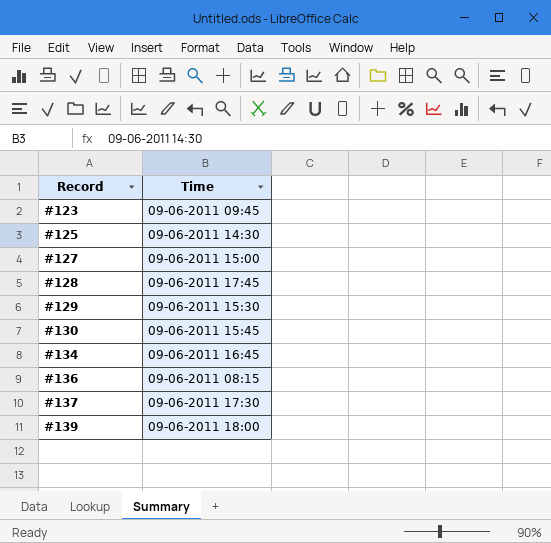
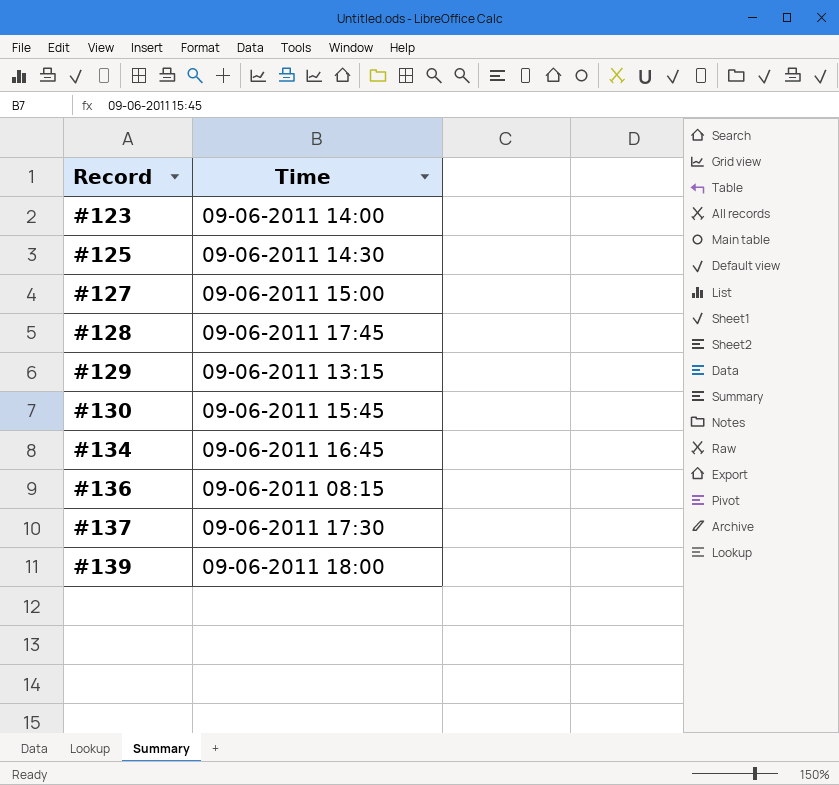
#123 | Time: 09-06-2011 09:45 -> 09-06-2011 14:00
#129 | Time: 09-06-2011 15:30 -> 09-06-2011 13:15

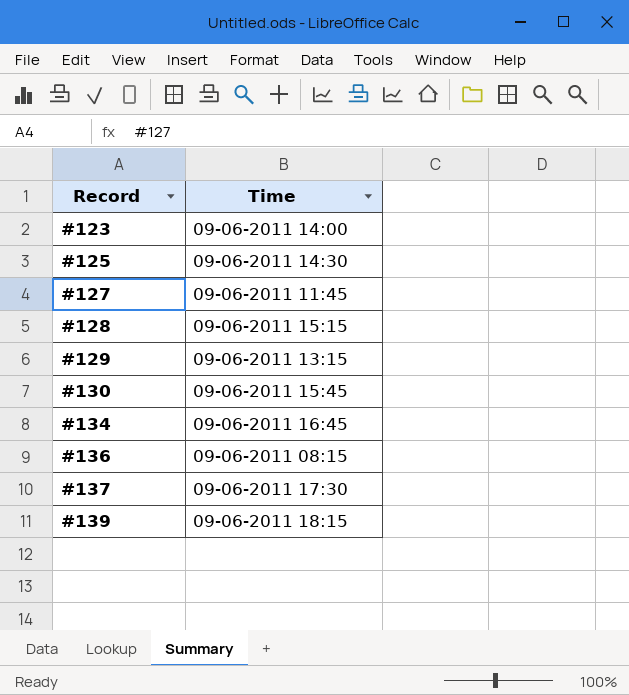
#127 | Time: 09-06-2011 15:00 -> 09-06-2011 11:45
#128 | Time: 09-06-2011 17:45 -> 09-06-2011 15:15
#139 | Time: 09-06-2011 18:00 -> 09-06-2011 18:15

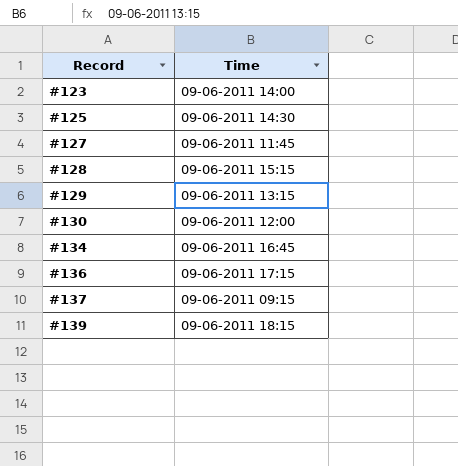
#130 | Time: 09-06-2011 15:45 -> 09-06-2011 12:00
#136 | Time: 09-06-2011 08:15 -> 09-06-2011 17:15
#137 | Time: 09-06-2011 17:30 -> 09-06-2011 09:15

